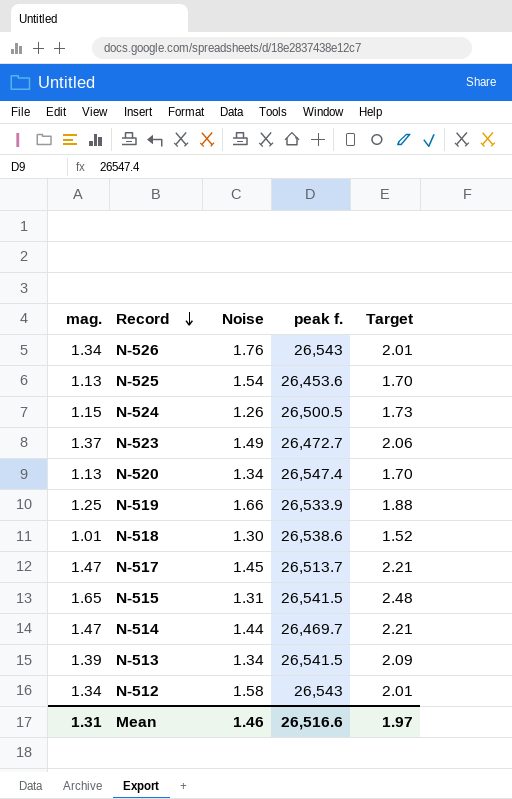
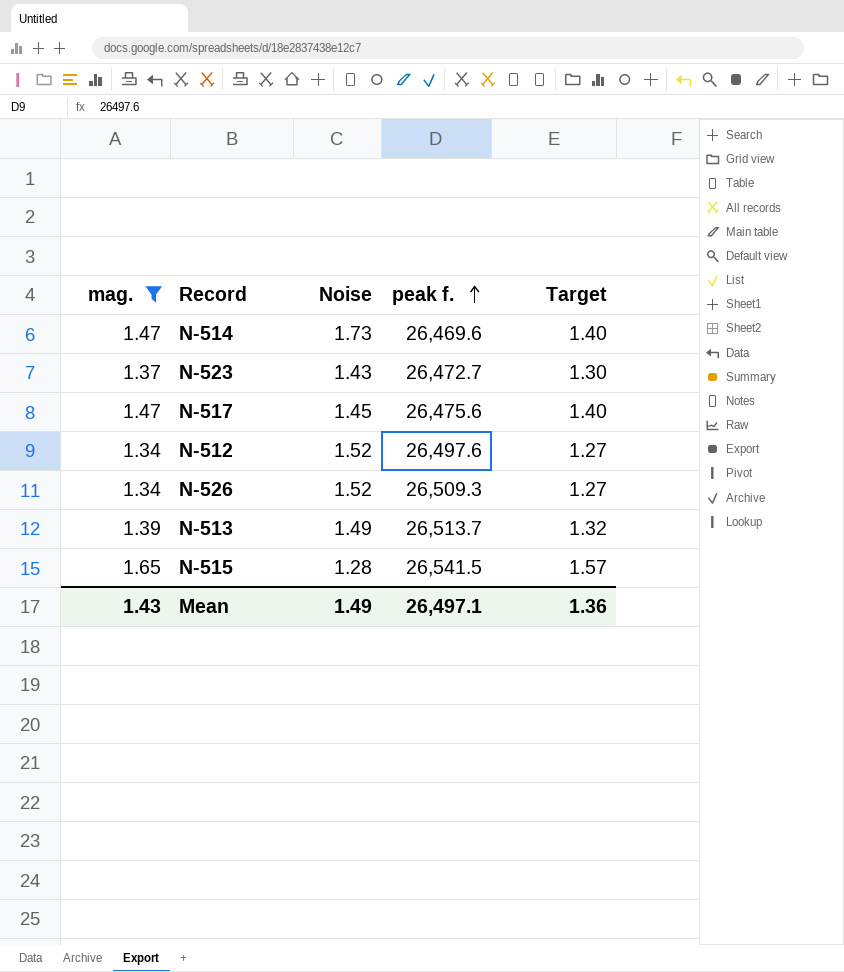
filter: none -> mag. >= 1.34
row order: Record descending -> peak f. ascending
column Target | formula: [mag.] * 1.5 -> [mag.] * 0.95
N-514 | Noise: 1.44 -> 1.73
N-514 | peak f.: 26,469.7 -> 26,469.6
N-523 | Noise: 1.49 -> 1.43
N-517 | peak f.: 26,513.7 -> 26,475.6
N-512 | Noise: 1.58 -> 1.52
N-512 | peak f.: 26,543 -> 26,497.6
N-526 | Noise: 1.76 -> 1.52
N-526 | peak f.: 26,543 -> 26,509.3
N-513 | Noise: 1.34 -> 1.49
N-513 | peak f.: 26,541.5 -> 26,513.7
N-515 | Noise: 1.31 -> 1.28
Mean | mag.: 1.31 -> 1.43
Mean | Noise: 1.46 -> 1.49
Mean | peak f.: 26,516.6 -> 26,497.1
Mean | Target: 1.97 -> 1.36

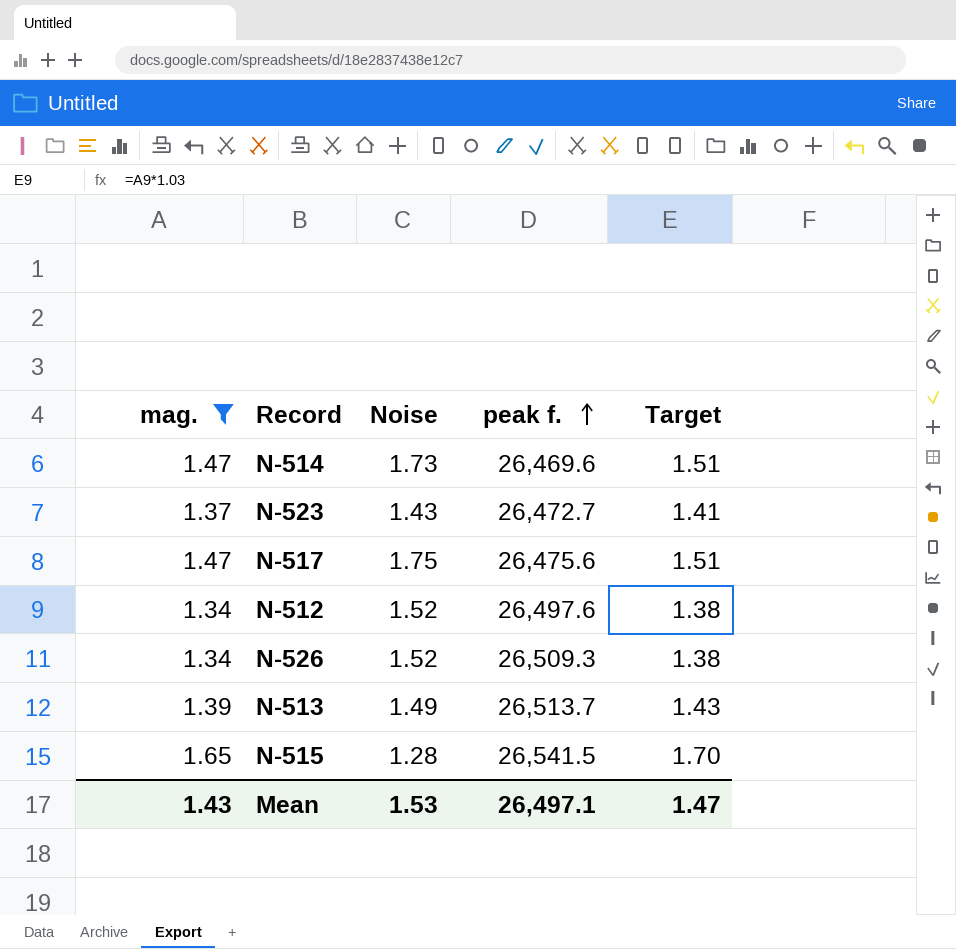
column Target | formula: [mag.] * 0.95 -> [mag.] * 1.03
N-517 | Noise: 1.45 -> 1.75
Mean | Noise: 1.49 -> 1.53
Mean | Target: 1.36 -> 1.47

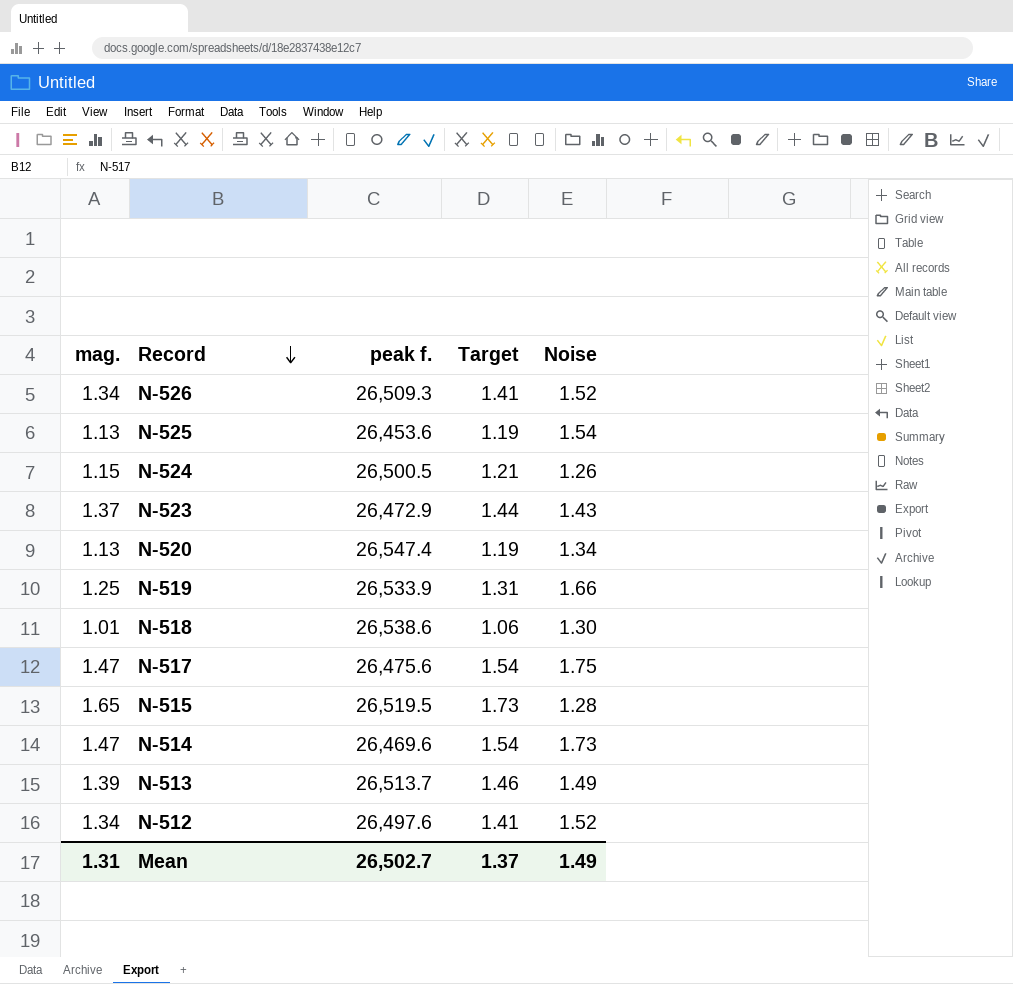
filter: mag. >= 1.34 -> none
row order: peak f. ascending -> Record descending
column Target | formula: [mag.] * 1.03 -> [mag.] * 1.05
column Noise | position: 3 -> 5
N-523 | peak f.: 26,472.7 -> 26,472.9
N-515 | peak f.: 26,541.5 -> 26,519.5
Mean | mag.: 1.43 -> 1.31
Mean | peak f.: 26,497.1 -> 26,502.7
Mean | Target: 1.47 -> 1.37
Mean | Noise: 1.53 -> 1.49

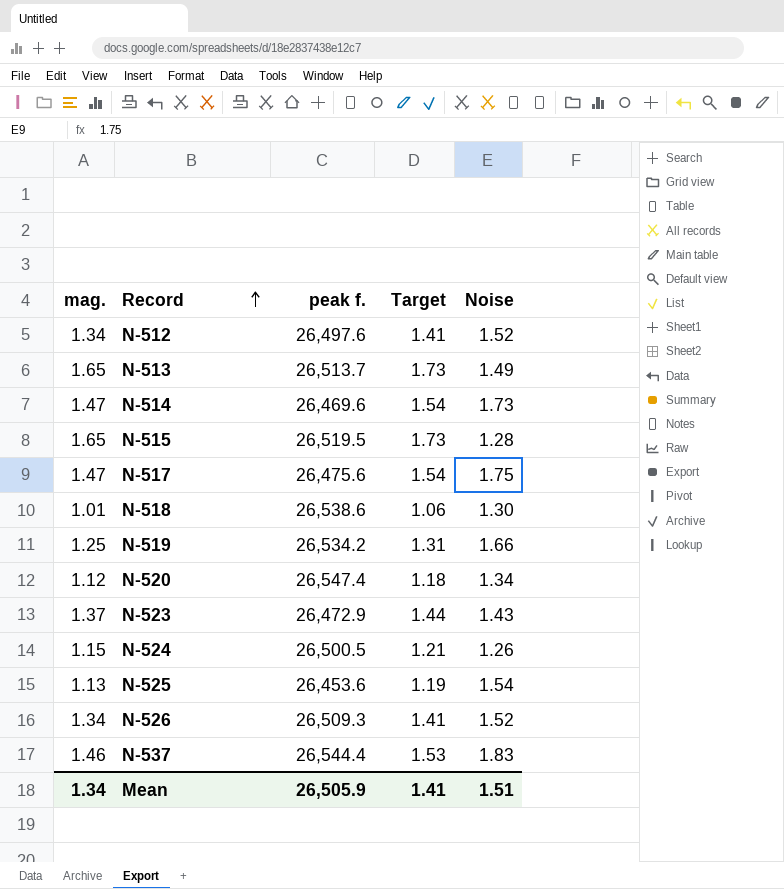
row order: Record descending -> Record ascending
N-513 | mag.: 1.39 -> 1.65
N-513 | Target: 1.46 -> 1.73
N-519 | peak f.: 26,533.9 -> 26,534.2
N-520 | mag.: 1.13 -> 1.12
N-520 | Target: 1.19 -> 1.18
row N-537: none -> 1.46 | 26,544.4 | 1.53 | 1.83
Mean | mag.: 1.31 -> 1.34
Mean | peak f.: 26,502.7 -> 26,505.9
Mean | Target: 1.37 -> 1.41
Mean | Noise: 1.49 -> 1.51

